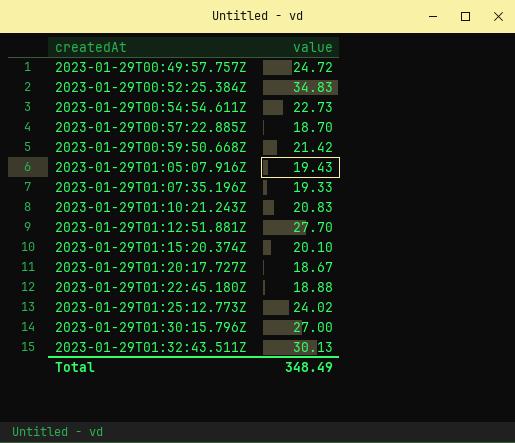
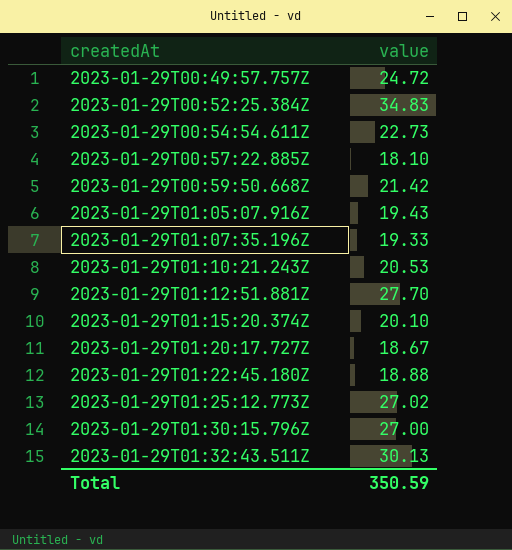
2023-01-29T00:57:22.885Z | value: 18.70 -> 18.10
2023-01-29T01:10:21.243Z | value: 20.83 -> 20.53
2023-01-29T01:25:12.773Z | value: 24.02 -> 27.02
Total | value: 348.49 -> 350.59

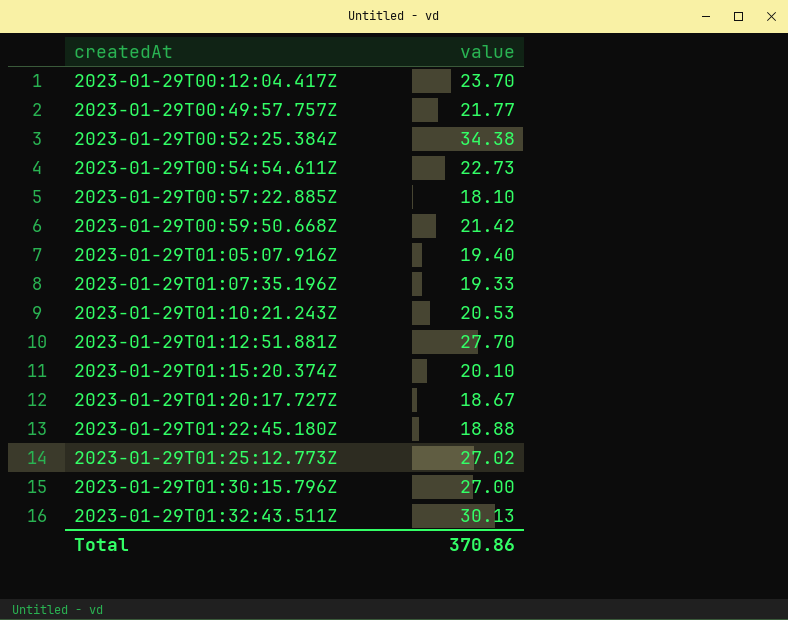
row 2023-01-29T00:12:04.417Z: none -> 23.70
2023-01-29T00:49:57.757Z | value: 24.72 -> 21.77
2023-01-29T00:52:25.384Z | value: 34.83 -> 34.38
2023-01-29T01:05:07.916Z | value: 19.43 -> 19.40
Total | value: 350.59 -> 370.86

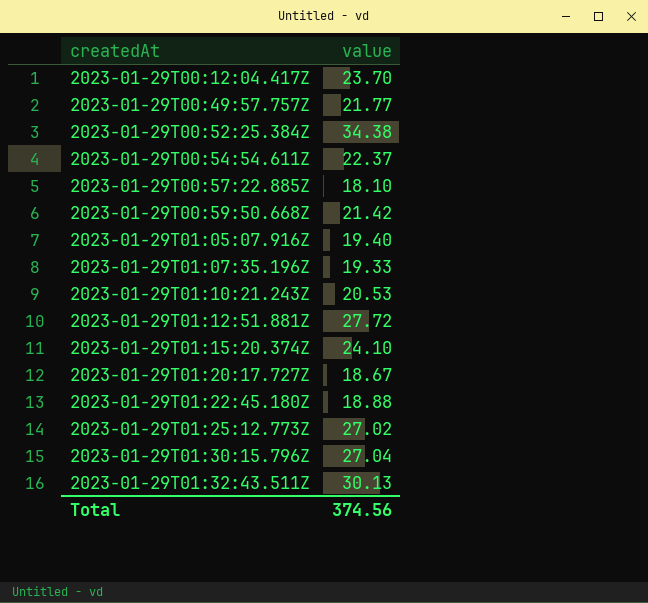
2023-01-29T00:54:54.611Z | value: 22.73 -> 22.37
2023-01-29T01:12:51.881Z | value: 27.70 -> 27.72
2023-01-29T01:15:20.374Z | value: 20.10 -> 24.10
2023-01-29T01:30:15.796Z | value: 27.00 -> 27.04
Total | value: 370.86 -> 374.56

